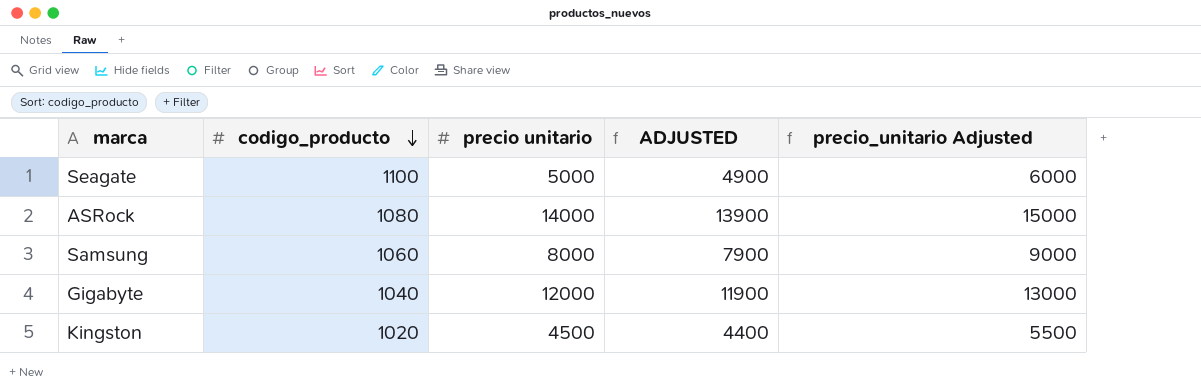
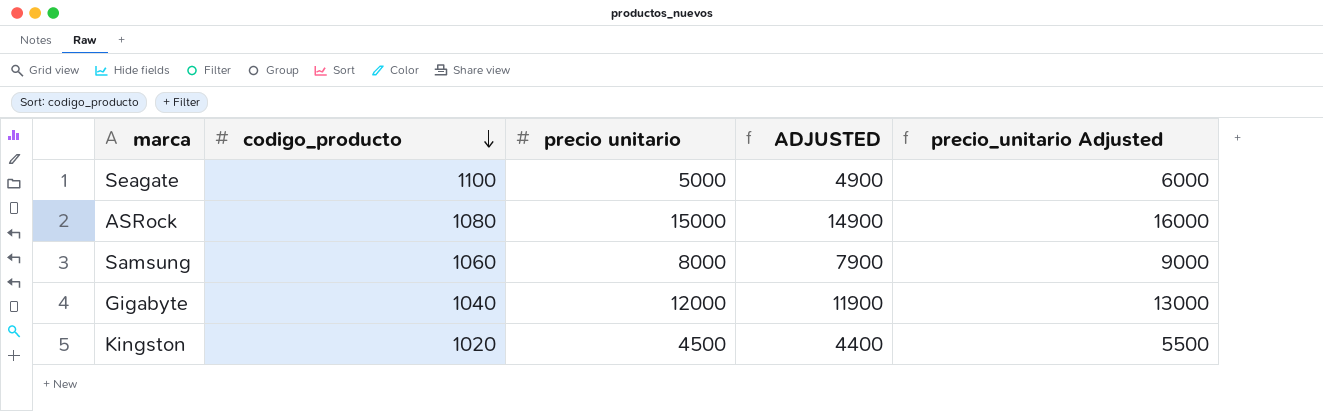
ASRock | precio unitario: 14000 -> 15000
ASRock | ADJUSTED: 13900 -> 14900
ASRock | precio_unitario Adjusted: 15000 -> 16000

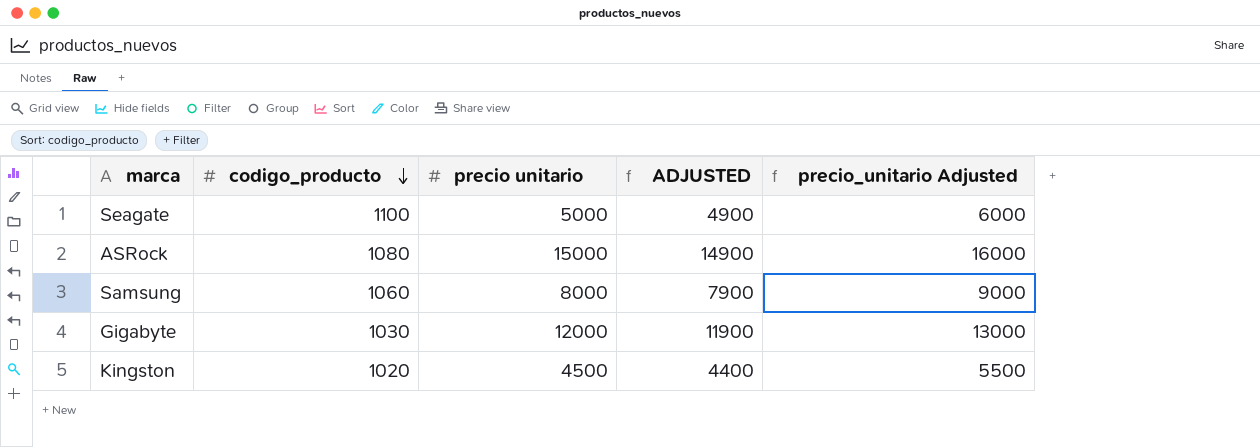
Gigabyte | codigo_producto: 1040 -> 1030

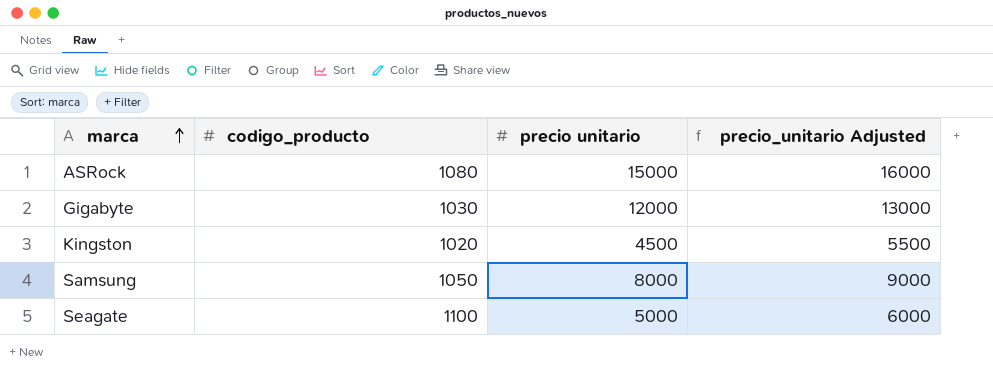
row order: codigo_producto descending -> marca ascending
column ADJUSTED | formula: [precio unitario] - 100 -> none
Samsung | codigo_producto: 1060 -> 1050

